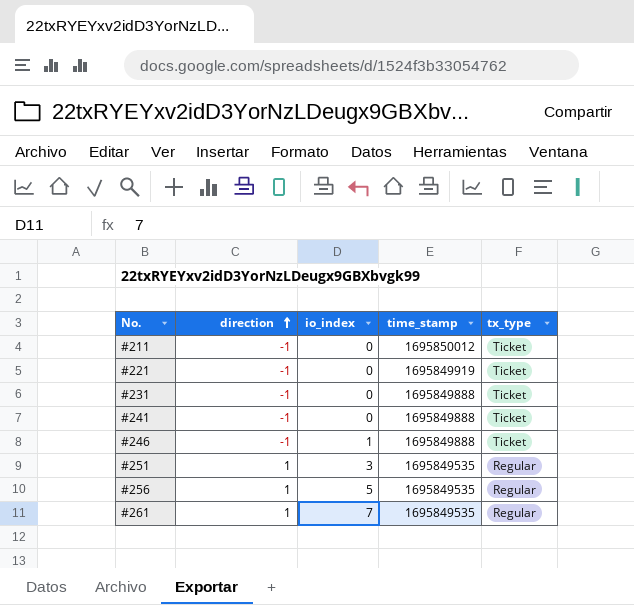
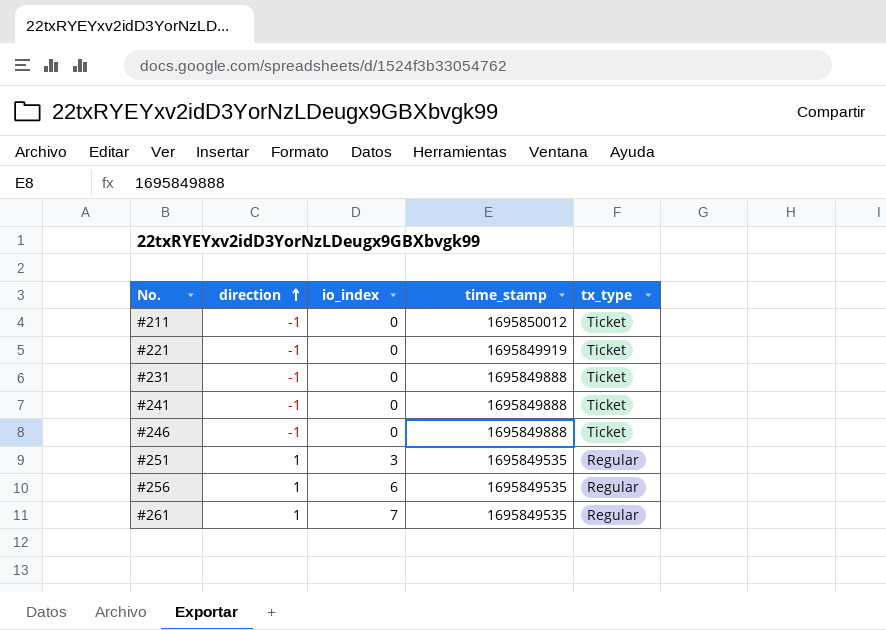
#246 | io_index: 1 -> 0
#256 | io_index: 5 -> 6

